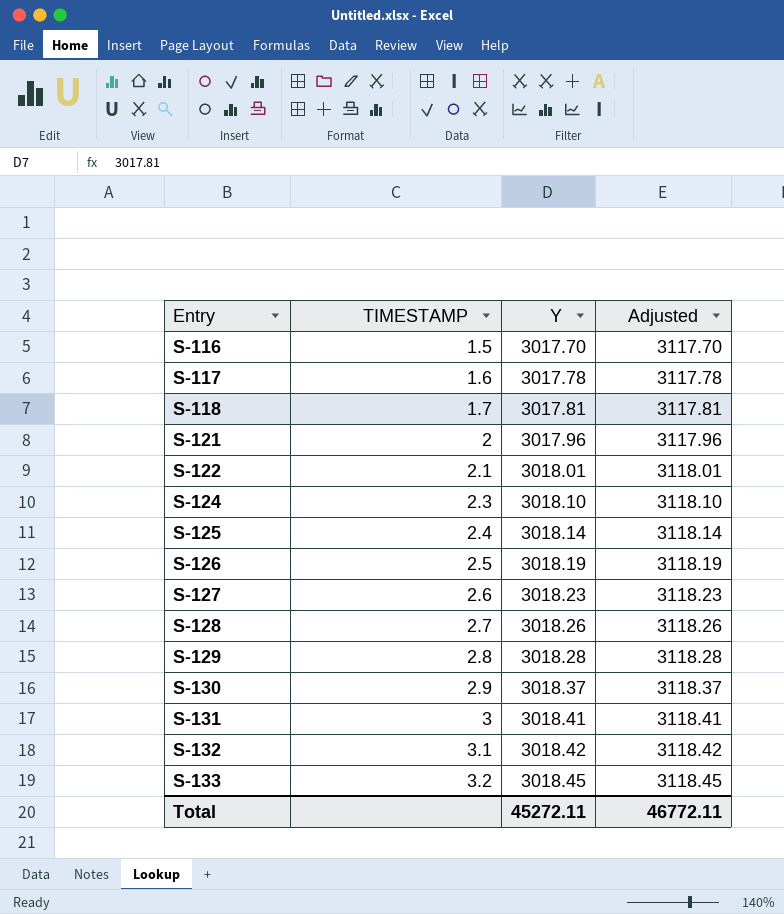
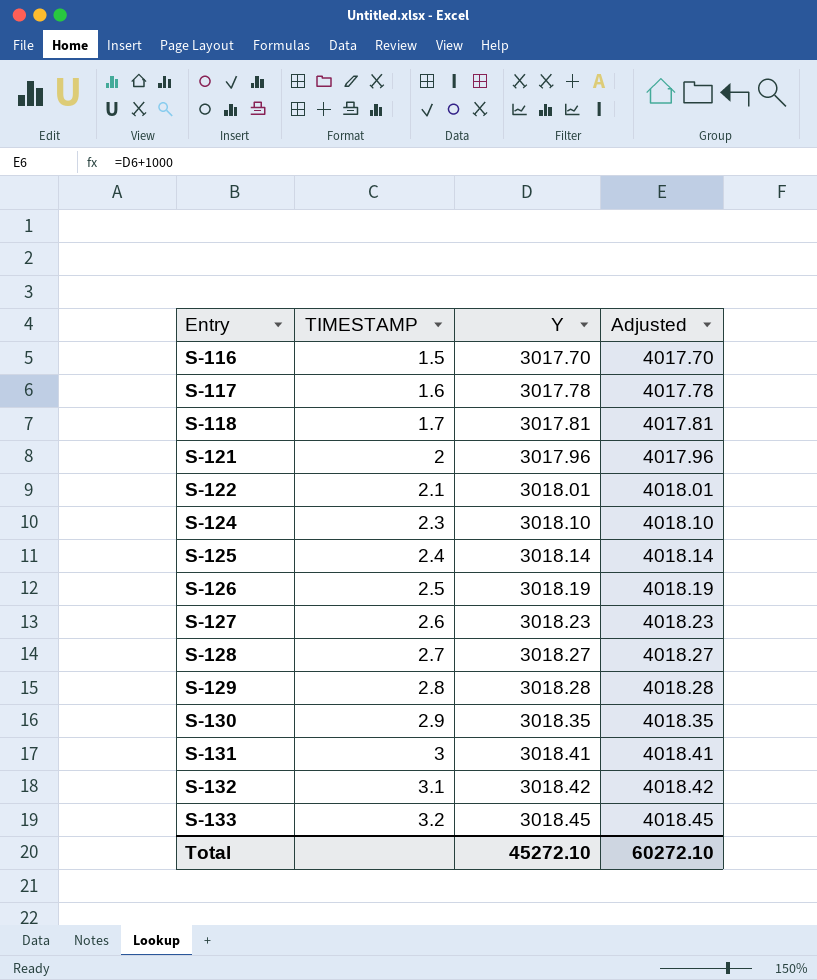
column Adjusted | formula: [Y] + 100 -> [Y] + 1000
S-128 | Y: 3018.26 -> 3018.27
S-130 | Y: 3018.37 -> 3018.35
Total | Y: 45272.11 -> 45272.10
Total | Adjusted: 46772.11 -> 60272.10

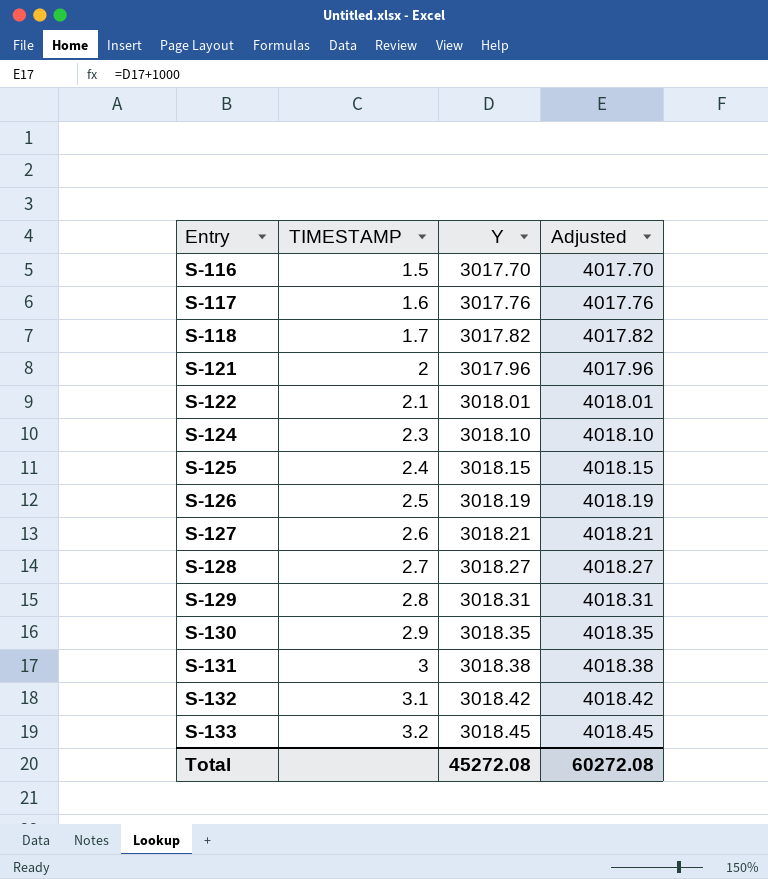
S-117 | Y: 3017.78 -> 3017.76
S-117 | Adjusted: 4017.78 -> 4017.76
S-118 | Y: 3017.81 -> 3017.82
S-118 | Adjusted: 4017.81 -> 4017.82
S-125 | Y: 3018.14 -> 3018.15
S-125 | Adjusted: 4018.14 -> 4018.15
S-127 | Y: 3018.23 -> 3018.21
S-127 | Adjusted: 4018.23 -> 4018.21
S-129 | Y: 3018.28 -> 3018.31
S-129 | Adjusted: 4018.28 -> 4018.31
S-131 | Y: 3018.41 -> 3018.38
S-131 | Adjusted: 4018.41 -> 4018.38
Total | Y: 45272.10 -> 45272.08
Total | Adjusted: 60272.10 -> 60272.08

